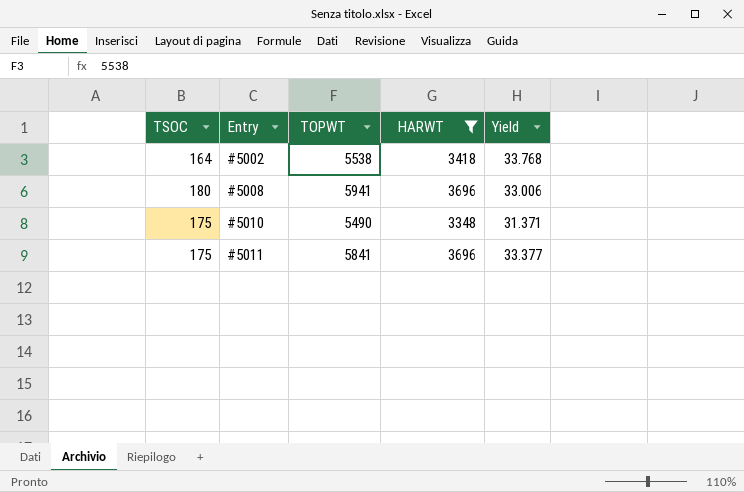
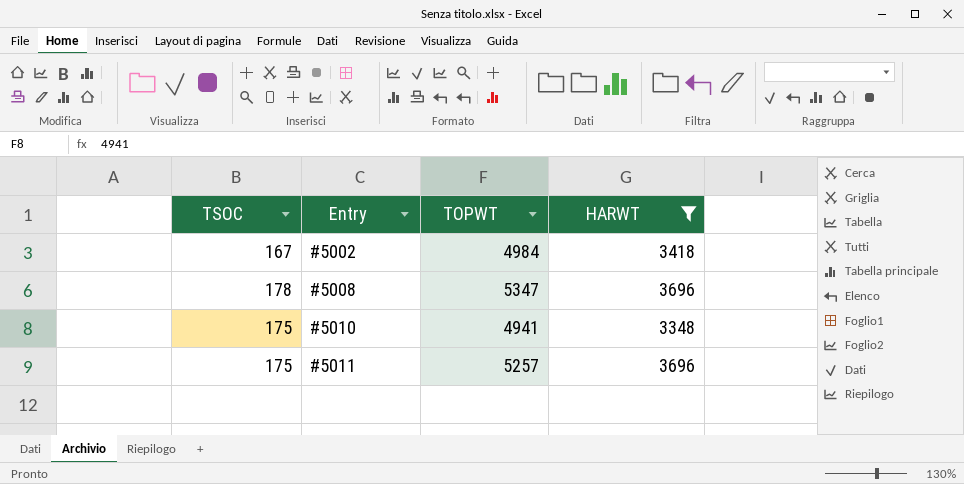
column Yield | formula: [TOPWT] / [TSOC] -> none
#5002 | TSOC: 164 -> 167
#5002 | TOPWT: 5538 -> 4984
#5008 | TSOC: 180 -> 178
#5008 | TOPWT: 5941 -> 5347
#5010 | TOPWT: 5490 -> 4941
#5011 | TOPWT: 5841 -> 5257

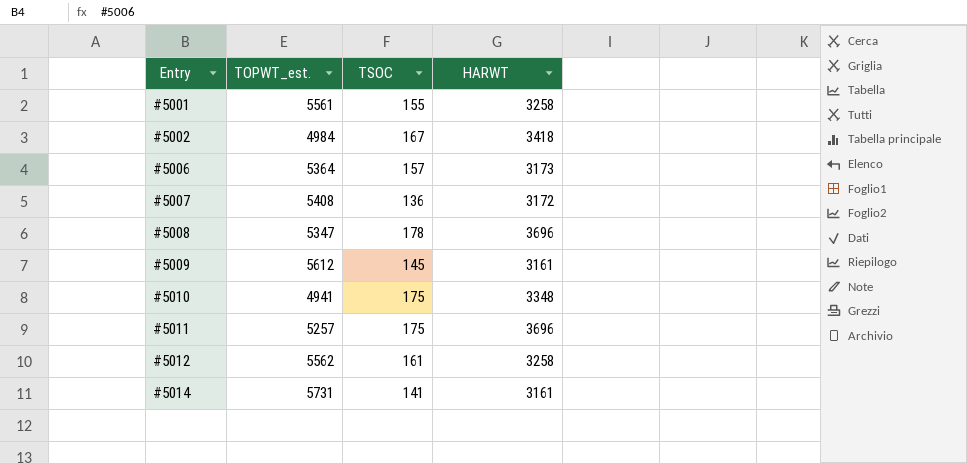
filter: HARWT >= 3348 -> none
column name: TOPWT -> TOPWT_est.
column TSOC | position: 1 -> 3

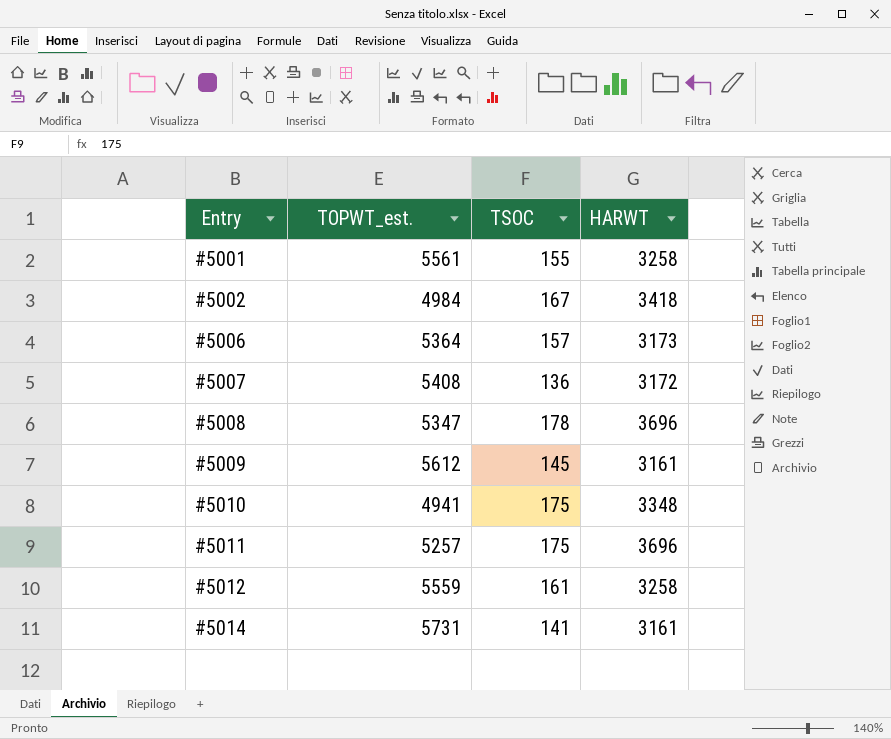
#5012 | TOPWT_est.: 5562 -> 5559

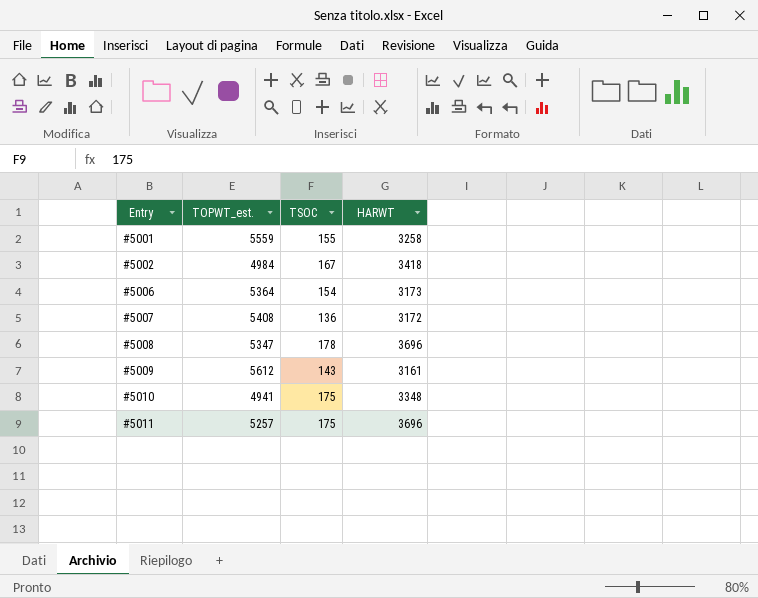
row #5012: 5559 | 161 | 3258 -> none
row #5014: 5731 | 141 | 3161 -> none
#5001 | TOPWT_est.: 5561 -> 5559
#5006 | TSOC: 157 -> 154
#5009 | TSOC: 145 -> 143

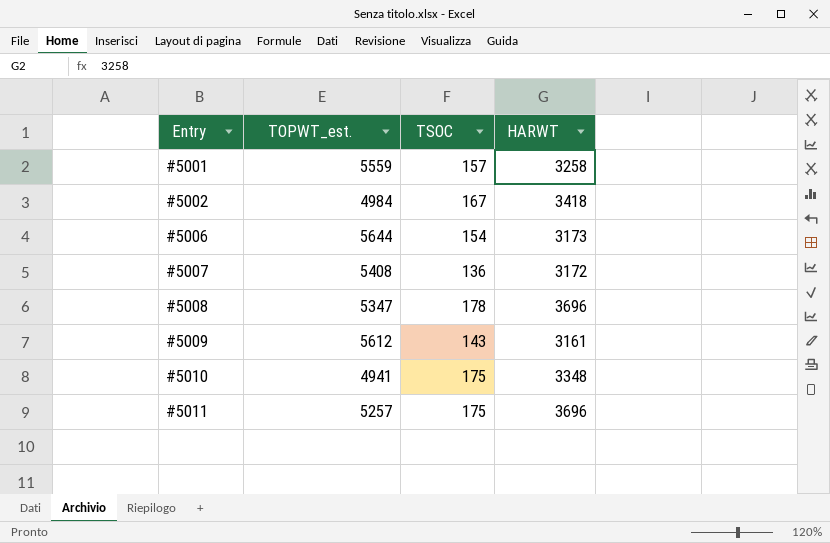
#5001 | TSOC: 155 -> 157
#5006 | TOPWT_est.: 5364 -> 5644

